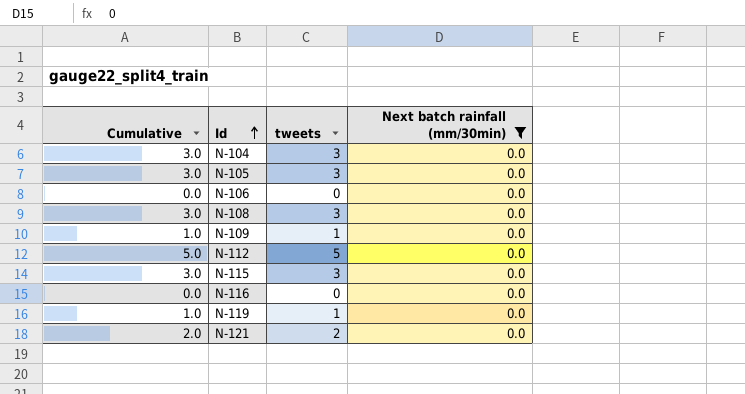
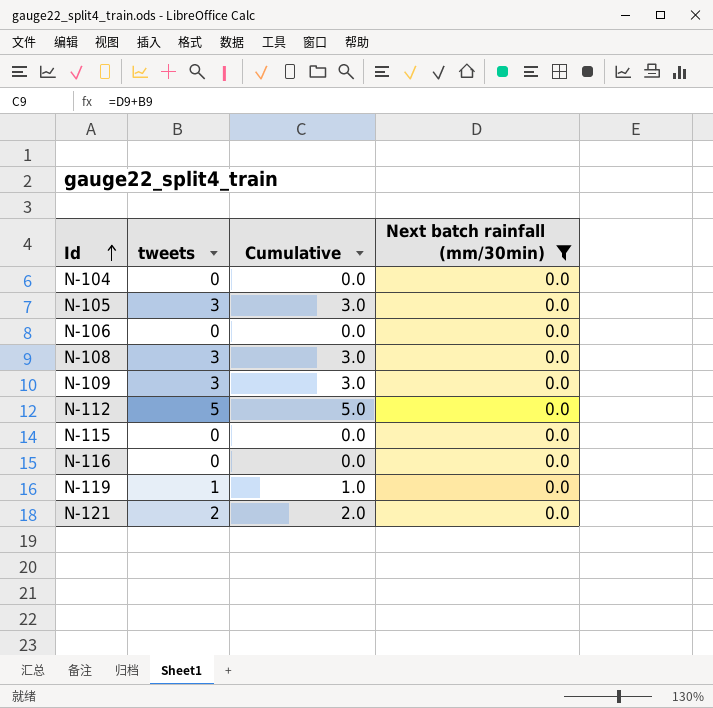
column Cumulative | position: 1 -> 3
N-104 | tweets: 3 -> 0
N-104 | Cumulative: 3.0 -> 0.0
N-109 | tweets: 1 -> 3
N-109 | Cumulative: 1.0 -> 3.0
N-115 | tweets: 3 -> 0
N-115 | Cumulative: 3.0 -> 0.0

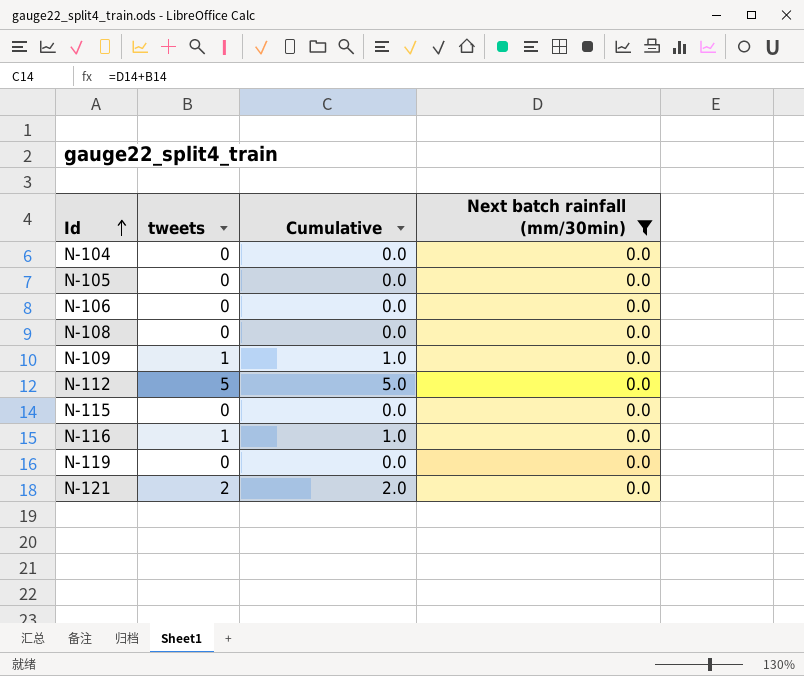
N-105 | tweets: 3 -> 0
N-105 | Cumulative: 3.0 -> 0.0
N-108 | tweets: 3 -> 0
N-108 | Cumulative: 3.0 -> 0.0
N-109 | tweets: 3 -> 1
N-109 | Cumulative: 3.0 -> 1.0
N-116 | tweets: 0 -> 1
N-116 | Cumulative: 0.0 -> 1.0
N-119 | tweets: 1 -> 0
N-119 | Cumulative: 1.0 -> 0.0

